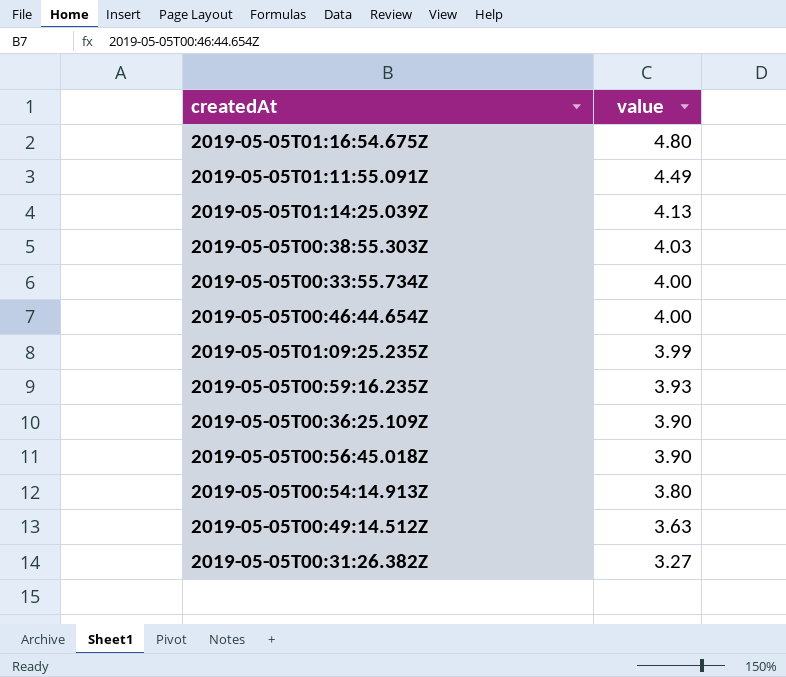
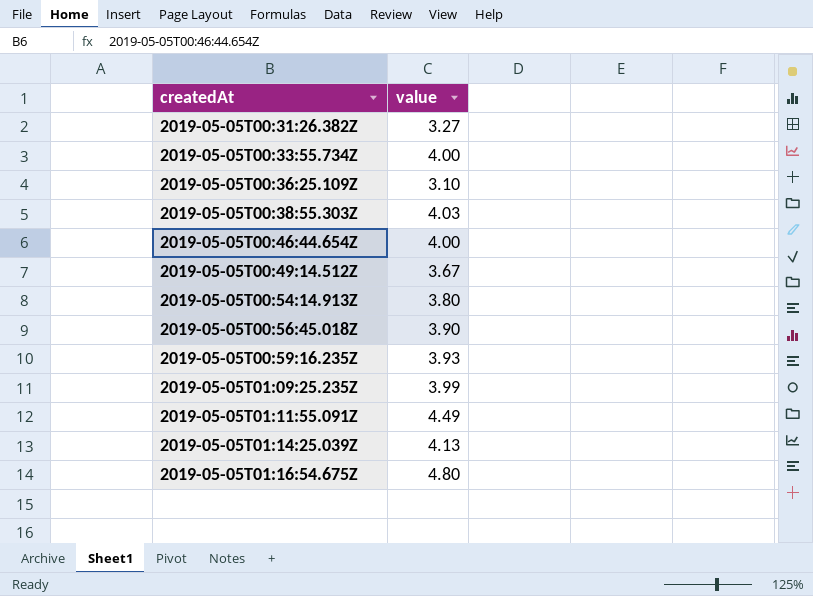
row order: value descending -> createdAt ascending
2019-05-05T00:36:25.109Z | value: 3.90 -> 3.10
2019-05-05T00:49:14.512Z | value: 3.63 -> 3.67

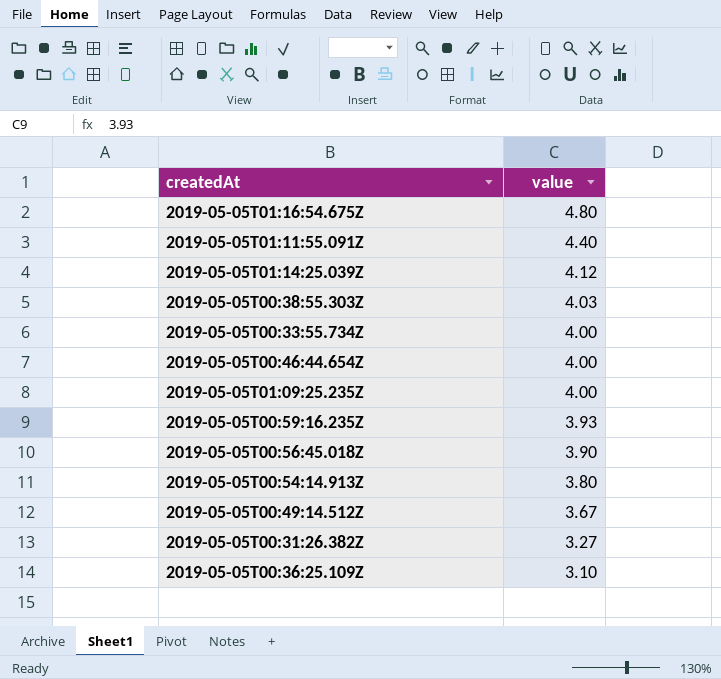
row order: createdAt ascending -> value descending
2019-05-05T01:11:55.091Z | value: 4.49 -> 4.40
2019-05-05T01:14:25.039Z | value: 4.13 -> 4.12
2019-05-05T01:09:25.235Z | value: 3.99 -> 4.00

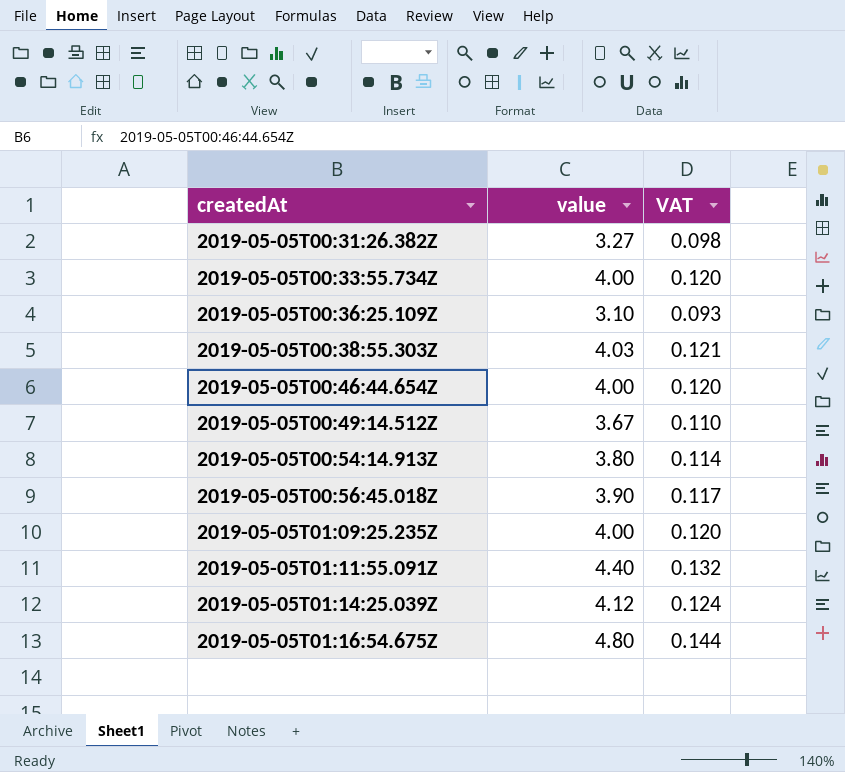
row order: value descending -> createdAt ascending
column VAT | formula: none -> [value] * 0.03
row 2019-05-05T00:59:16.235Z: 3.93 -> none

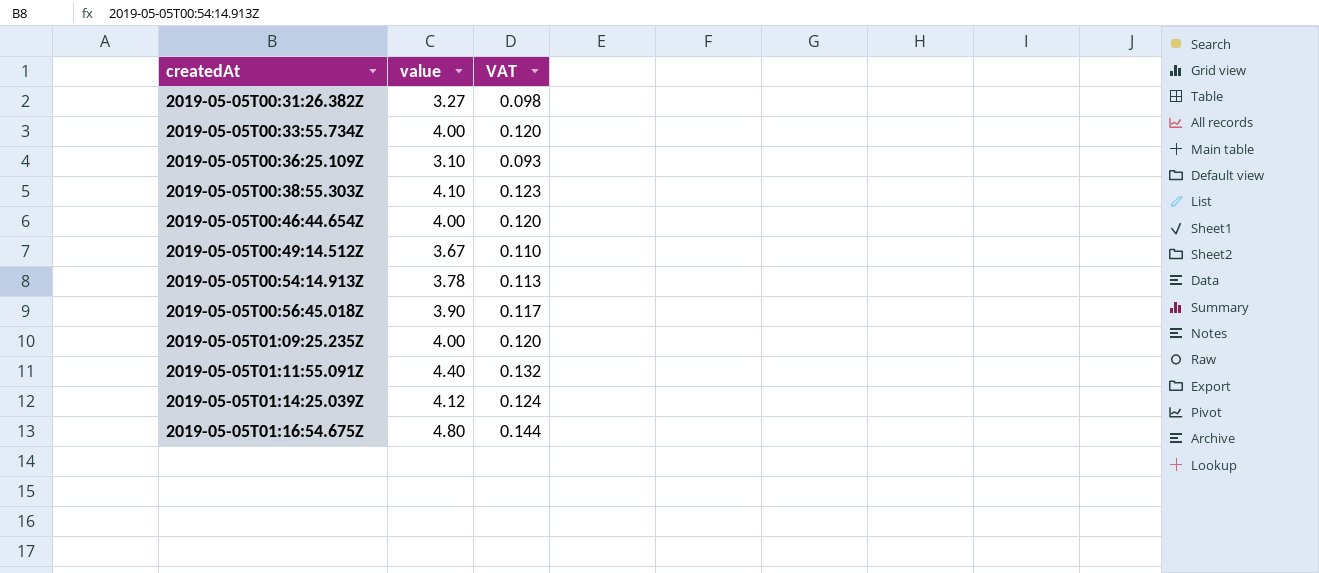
2019-05-05T00:38:55.303Z | value: 4.03 -> 4.10
2019-05-05T00:38:55.303Z | VAT: 0.121 -> 0.123
2019-05-05T00:54:14.913Z | value: 3.80 -> 3.78
2019-05-05T00:54:14.913Z | VAT: 0.114 -> 0.113

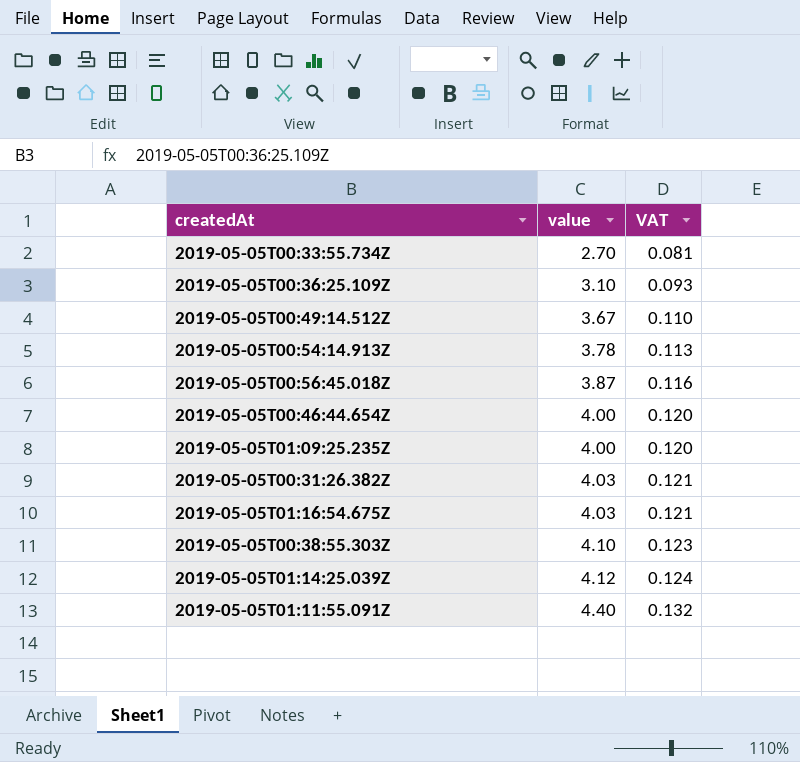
row order: createdAt ascending -> value ascending
2019-05-05T00:33:55.734Z | value: 4.00 -> 2.70
2019-05-05T00:33:55.734Z | VAT: 0.120 -> 0.081
2019-05-05T00:56:45.018Z | value: 3.90 -> 3.87
2019-05-05T00:56:45.018Z | VAT: 0.117 -> 0.116
2019-05-05T00:31:26.382Z | value: 3.27 -> 4.03
2019-05-05T00:31:26.382Z | VAT: 0.098 -> 0.121
2019-05-05T01:16:54.675Z | value: 4.80 -> 4.03
2019-05-05T01:16:54.675Z | VAT: 0.144 -> 0.121

